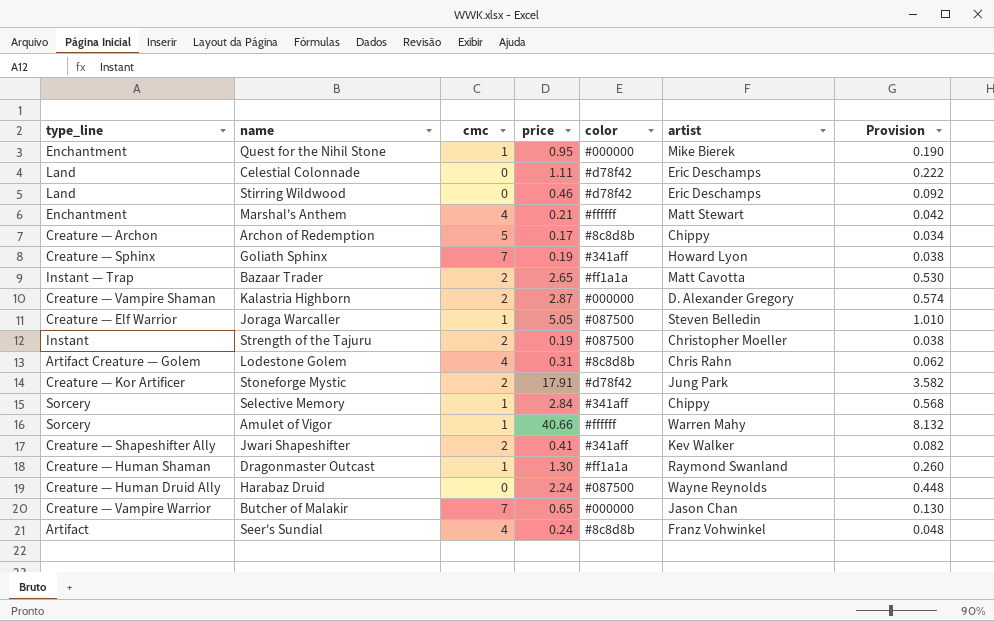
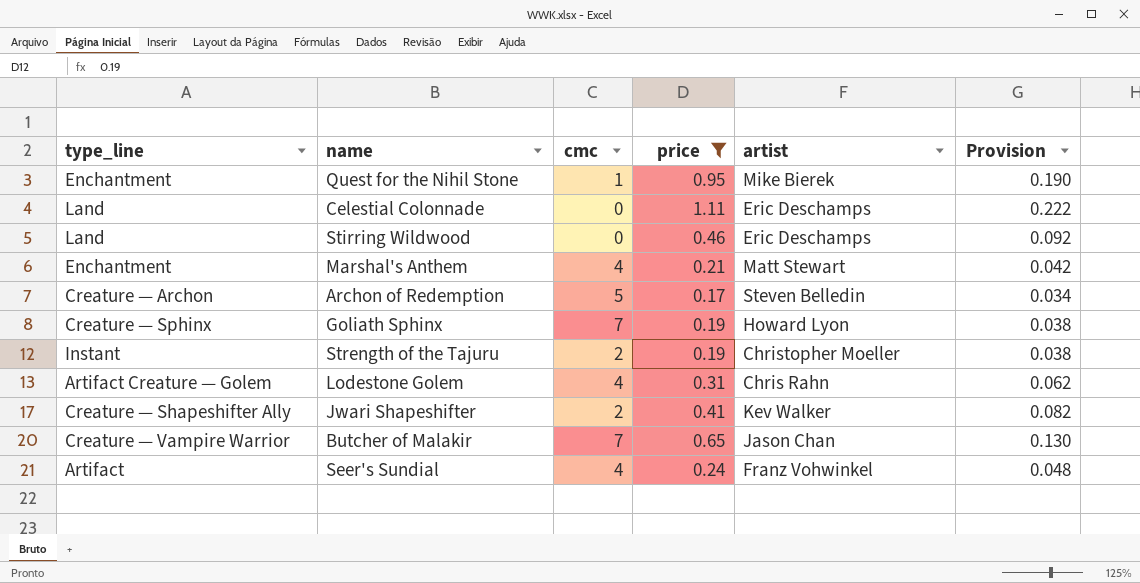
filter: none -> price <= 1.11
column color | position: 5 -> none
Archon of Redemption | artist: Chippy -> Steven Belledin

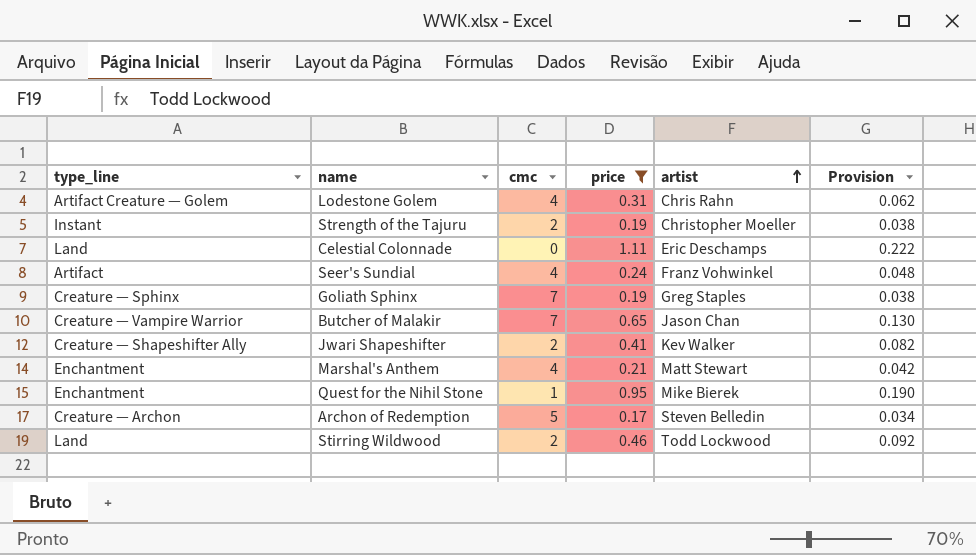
row order: none -> artist ascending
Goliath Sphinx | artist: Howard Lyon -> Greg Staples
Stirring Wildwood | cmc: 0 -> 2
Stirring Wildwood | artist: Eric Deschamps -> Todd Lockwood

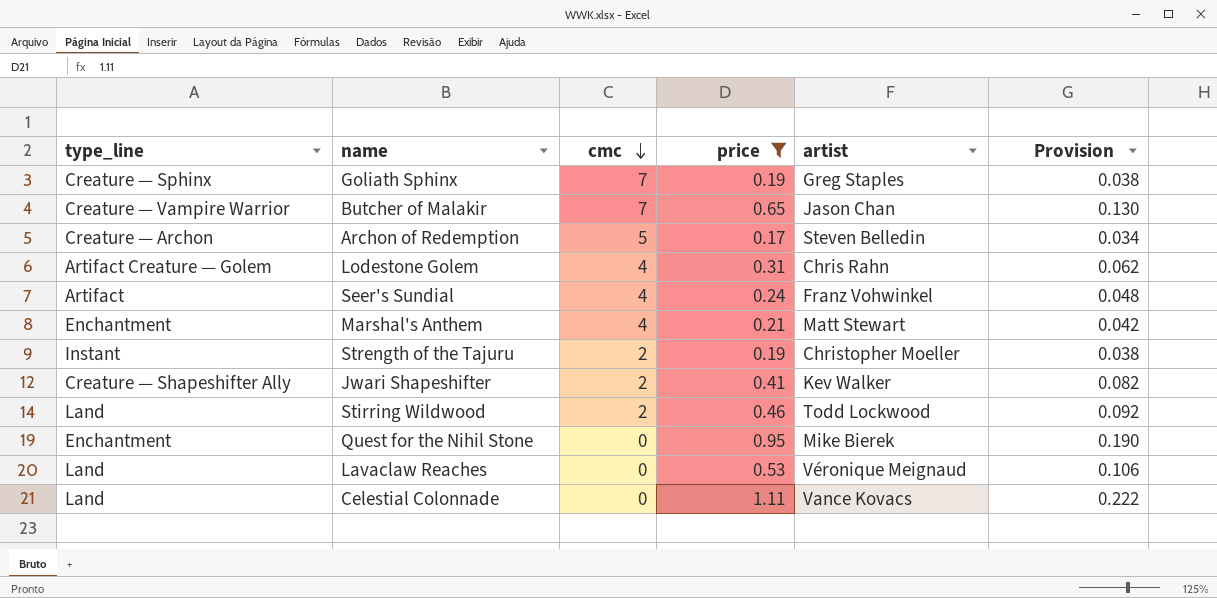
row order: artist ascending -> cmc descending
Quest for the Nihil Stone | cmc: 1 -> 0
row Lavaclaw Reaches: none -> Land | 0 | 0.53 | Véronique Meignaud | 0.106
Celestial Colonnade | artist: Eric Deschamps -> Vance Kovacs

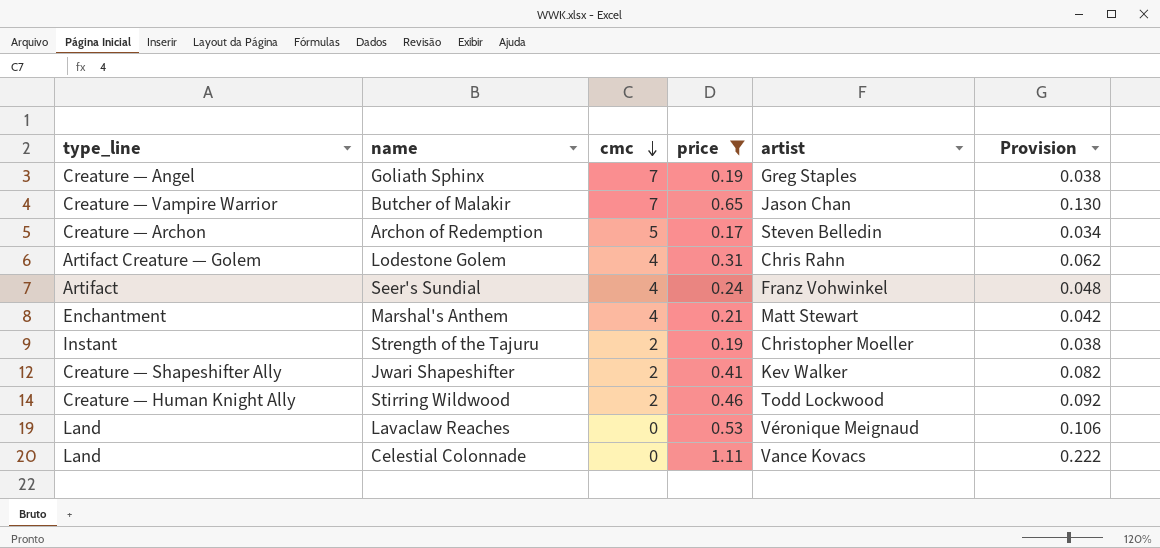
row Quest for the Nihil Stone: Enchantment | 0 | 0.95 | Mike Bierek | 0.190 -> none
Goliath Sphinx | type_line: Creature — Sphinx -> Creature — Angel
Stirring Wildwood | type_line: Land -> Creature — Human Knight Ally

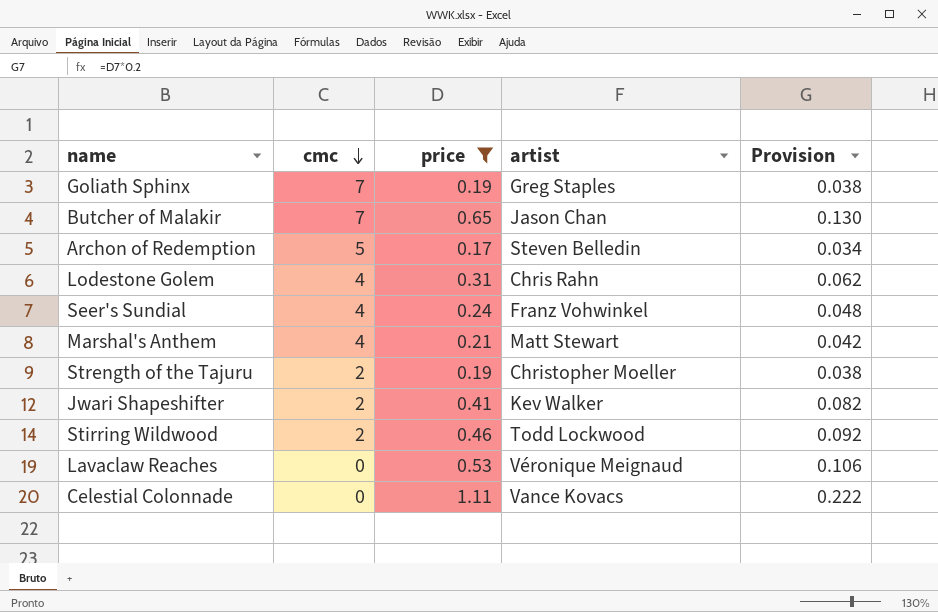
column type_line | position: 1 -> none

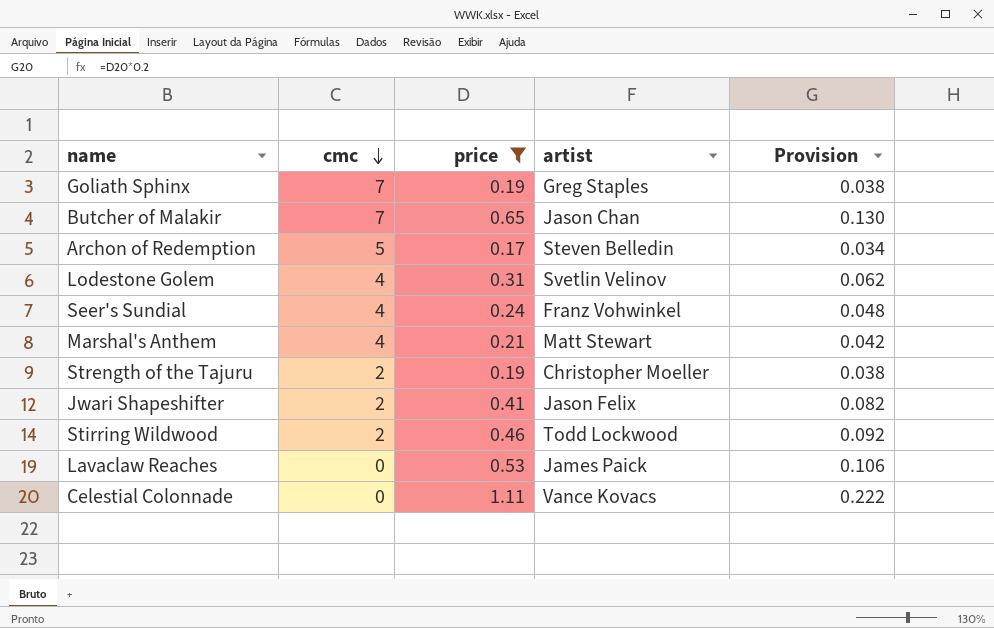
Lodestone Golem | artist: Chris Rahn -> Svetlin Velinov
Jwari Shapeshifter | artist: Kev Walker -> Jason Felix
Lavaclaw Reaches | artist: Véronique Meignaud -> James Paick

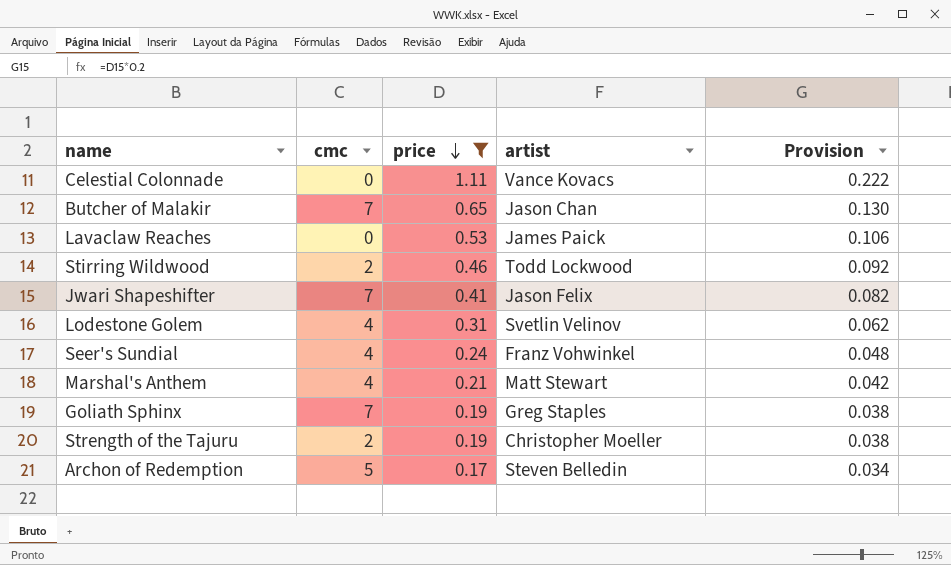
row order: cmc descending -> price descending
Jwari Shapeshifter | cmc: 2 -> 7

